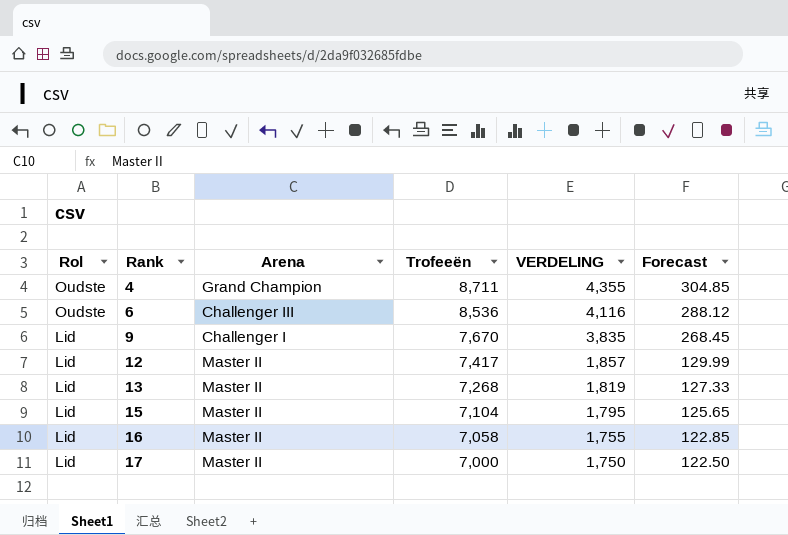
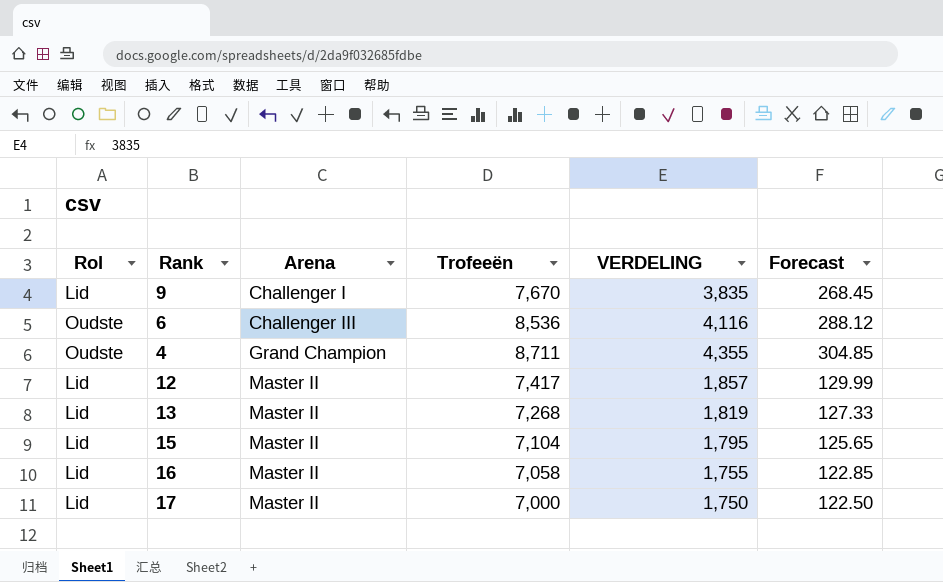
row order: Rol descending -> Arena ascending

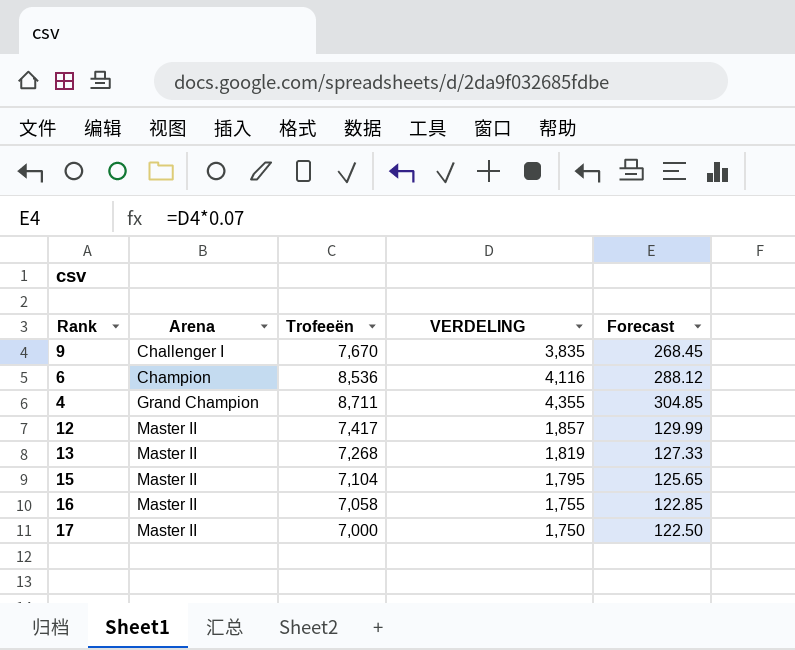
column Rol | position: 1 -> none
6 | Arena: Challenger III -> Champion

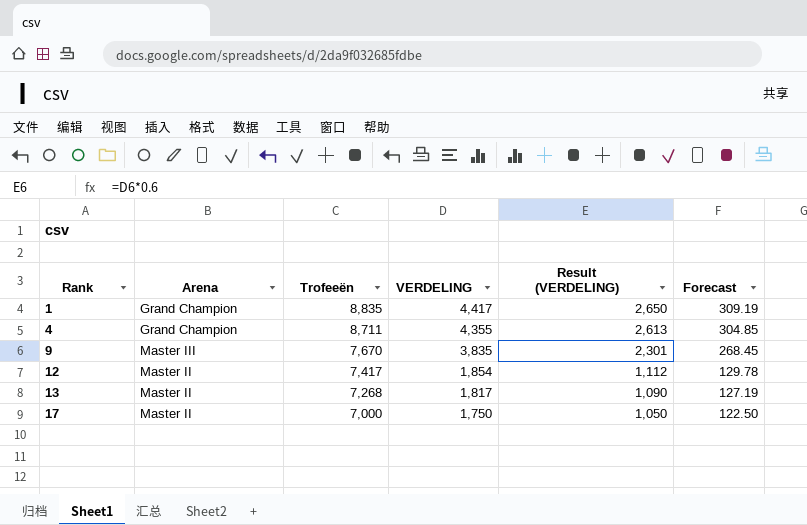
row order: Arena ascending -> Rank ascending
column Result (VERDELING) | formula: none -> [VERDELING] * 0.6
row 6: Champion | 8,536 | 4,116 | 288.12 -> none
row 15: Master II | 7,104 | 1,795 | 125.65 -> none
row 16: Master II | 7,058 | 1,755 | 122.85 -> none
row 1: none -> Grand Champion | 8,835 | 4,417 | 2,650 | 309.19
9 | Arena: Challenger I -> Master III
12 | VERDELING: 1,857 -> 1,854
12 | Forecast: 129.99 -> 129.78
13 | VERDELING: 1,819 -> 1,817
13 | Forecast: 127.33 -> 127.19

